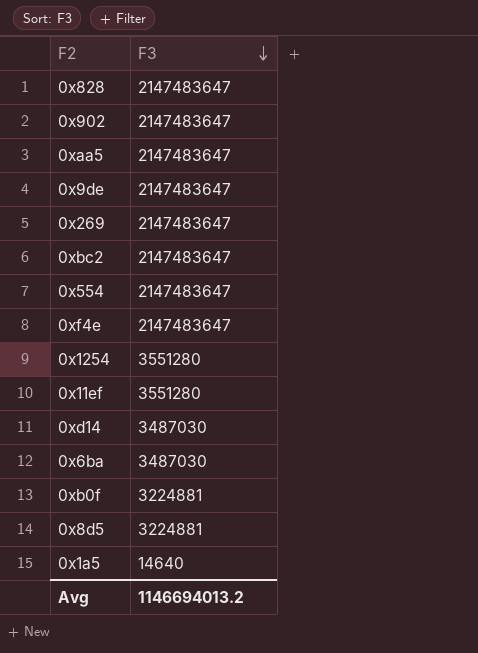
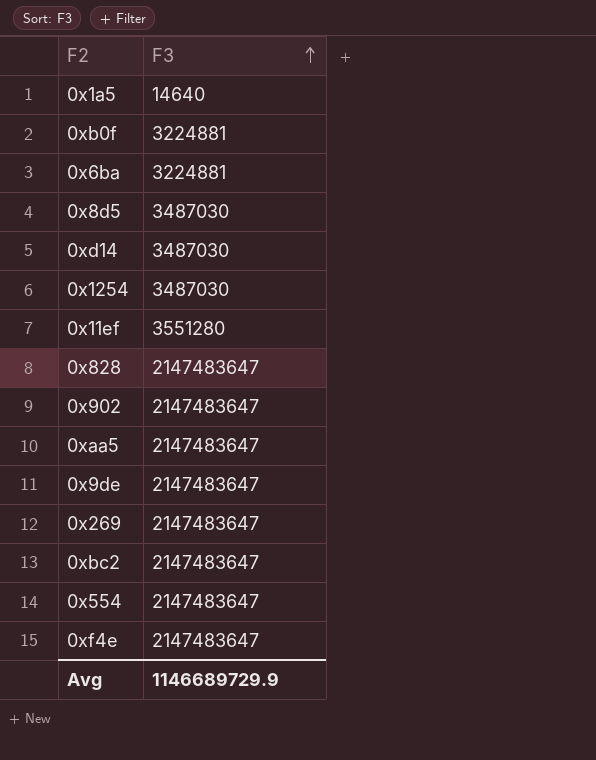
row order: F3 descending -> F3 ascending
0x6ba | F3: 3487030 -> 3224881
0x8d5 | F3: 3224881 -> 3487030
0x1254 | F3: 3551280 -> 3487030
Avg | F3: 1146694013.2 -> 1146689729.9

